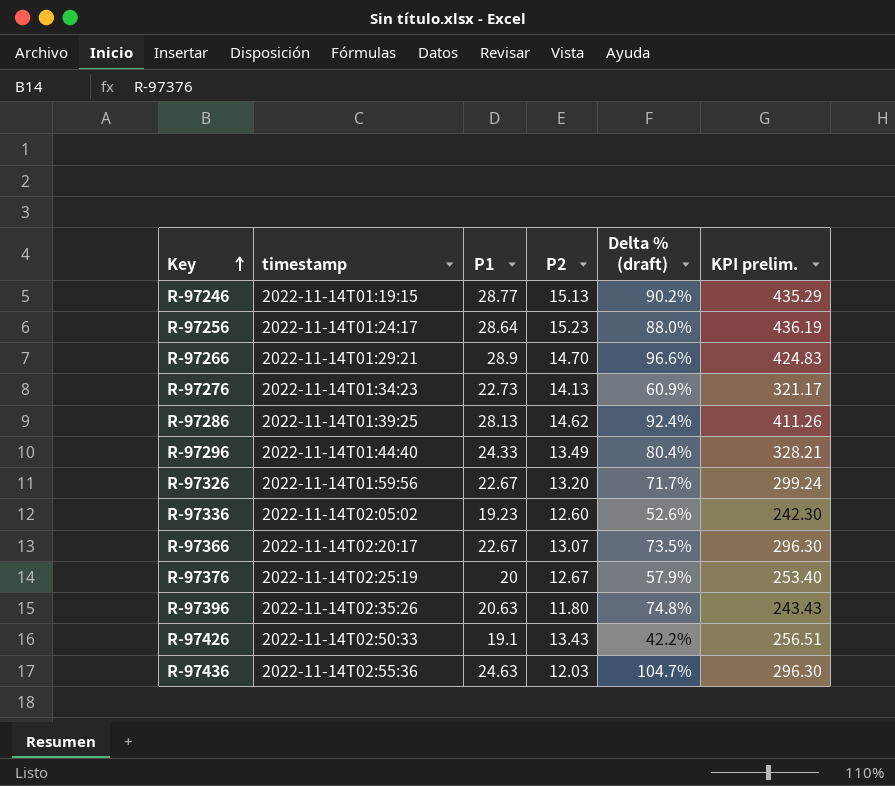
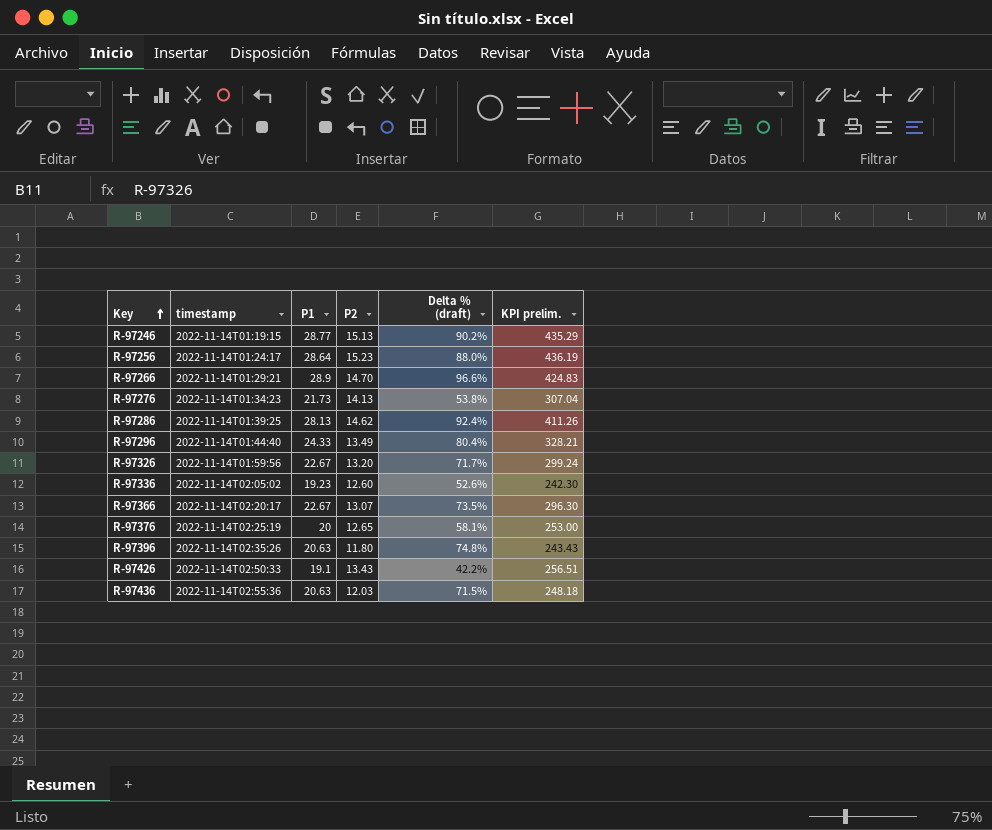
R-97276 | P1: 22.73 -> 21.73
R-97276 | Delta % (draft): 60.9% -> 53.8%
R-97276 | KPI prelim.: 321.17 -> 307.04
R-97376 | P2: 12.67 -> 12.65
R-97376 | Delta % (draft): 57.9% -> 58.1%
R-97376 | KPI prelim.: 253.40 -> 253.00
R-97436 | P1: 24.63 -> 20.63
R-97436 | Delta % (draft): 104.7% -> 71.5%
R-97436 | KPI prelim.: 296.30 -> 248.18

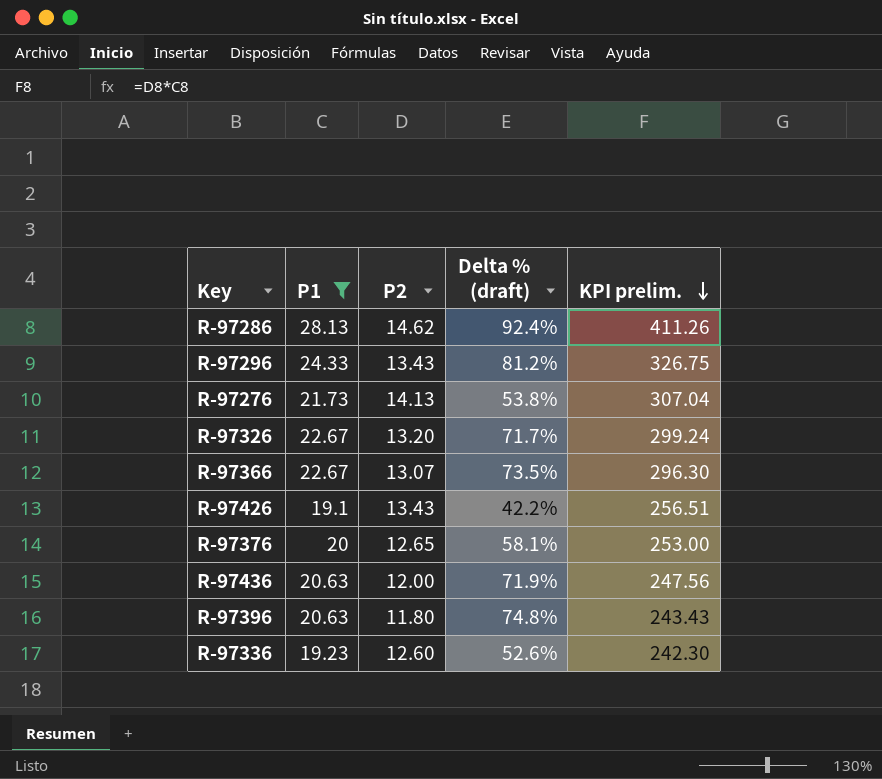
filter: none -> P1 <= 28.13
row order: Key ascending -> KPI prelim. descending
column timestamp | position: 2 -> none
R-97296 | P2: 13.49 -> 13.43
R-97296 | Delta % (draft): 80.4% -> 81.2%
R-97296 | KPI prelim.: 328.21 -> 326.75
R-97436 | P2: 12.03 -> 12.00
R-97436 | Delta % (draft): 71.5% -> 71.9%
R-97436 | KPI prelim.: 248.18 -> 247.56

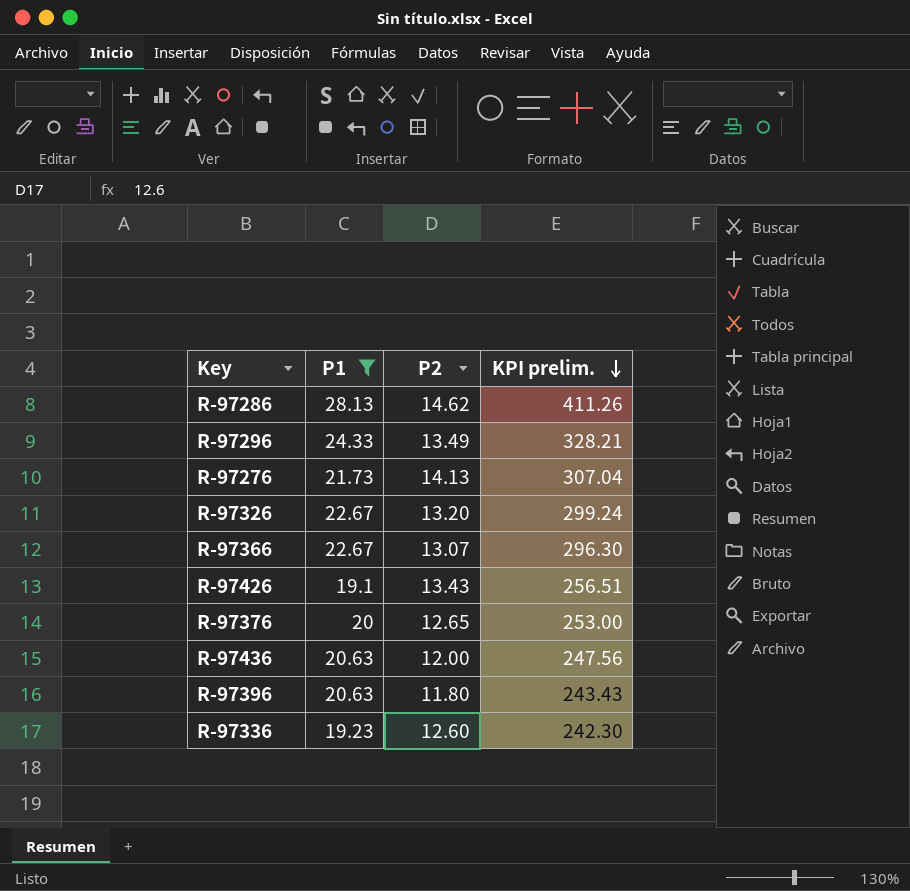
column Delta % (draft) | formula: ([P1] - [P2]) / [P2] -> none
R-97296 | P2: 13.43 -> 13.49
R-97296 | KPI prelim.: 326.75 -> 328.21

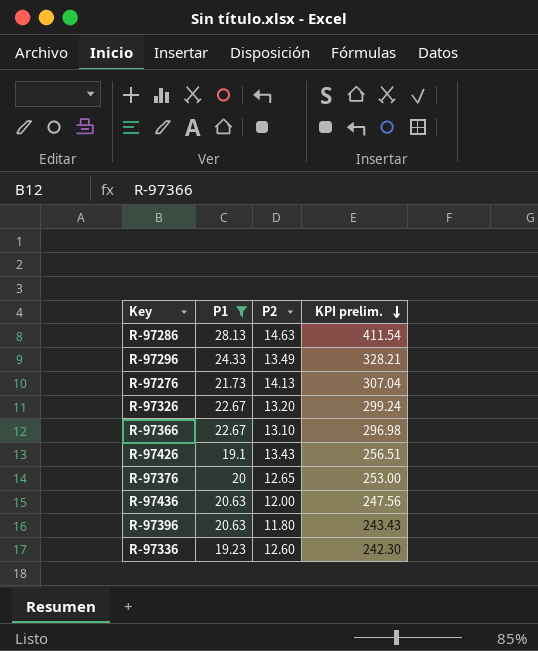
R-97286 | P2: 14.62 -> 14.63
R-97286 | KPI prelim.: 411.26 -> 411.54
R-97366 | P2: 13.07 -> 13.10
R-97366 | KPI prelim.: 296.30 -> 296.98

